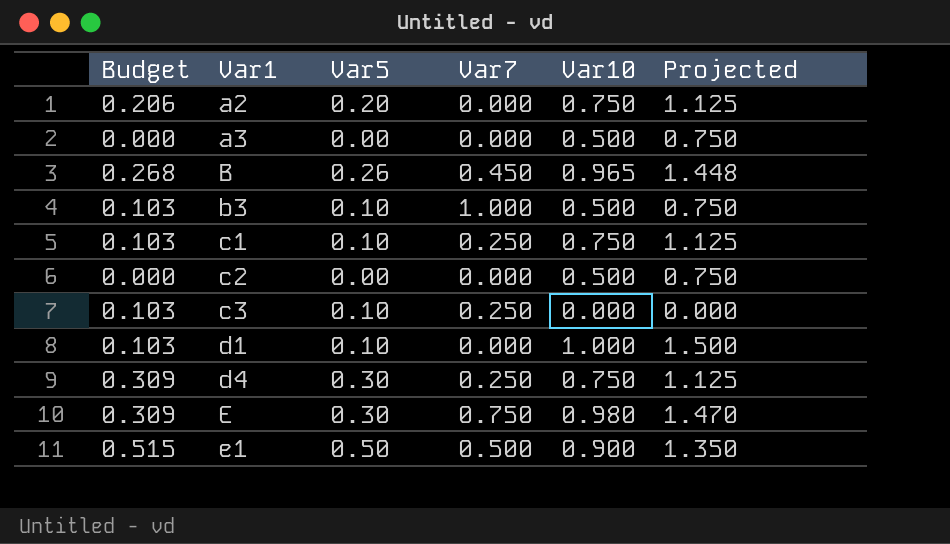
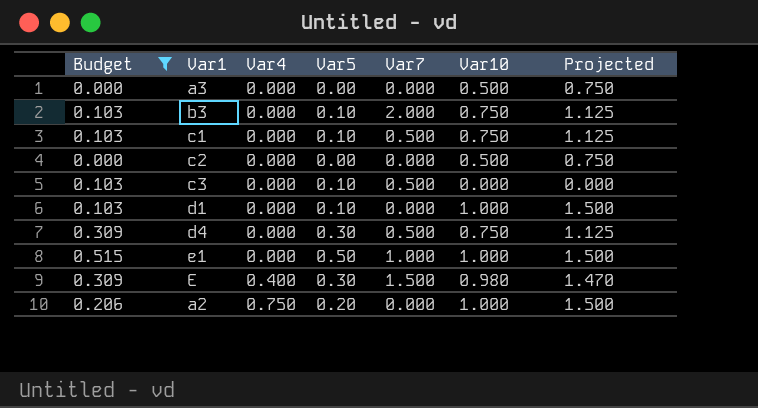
filter: none -> Budget != 0.268
row order: Var1 ascending -> Var4 ascending
column Var4 | position: none -> 3
b3 | Var7: 1.000 -> 2.000
b3 | Var10: 0.500 -> 0.750
b3 | Projected: 0.750 -> 1.125
c1 | Var7: 0.250 -> 0.500
c3 | Var7: 0.250 -> 0.500
d4 | Var7: 0.250 -> 0.500
e1 | Var7: 0.500 -> 1.000
e1 | Var10: 0.900 -> 1.000
e1 | Projected: 1.350 -> 1.500
E | Var7: 0.750 -> 1.500
a2 | Var10: 0.750 -> 1.000
a2 | Projected: 1.125 -> 1.500

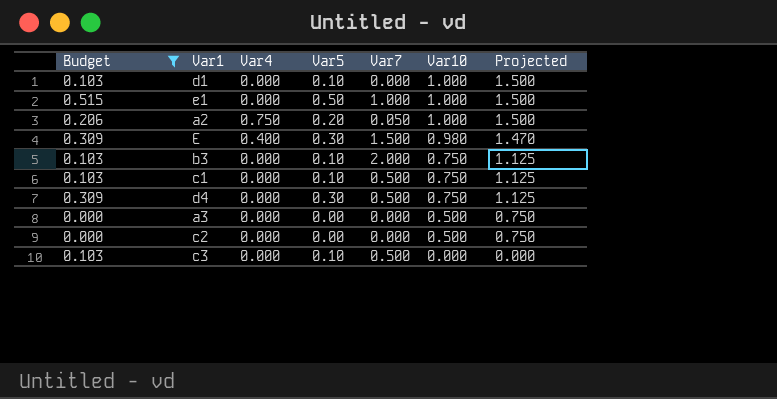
row order: Var4 ascending -> Var10 descending
a2 | Var7: 0.000 -> 0.050

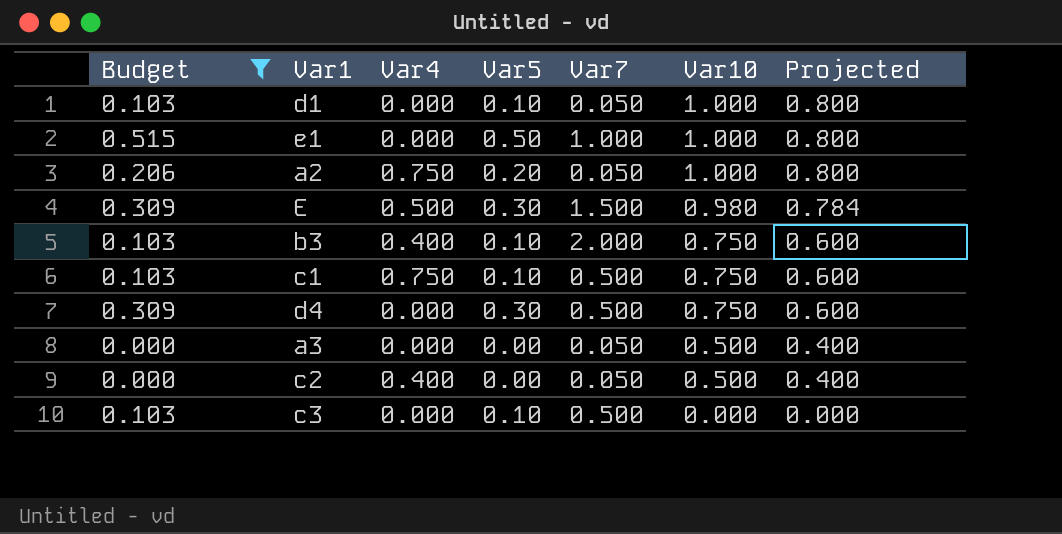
column Projected | formula: [Var10] * 1.5 -> [Var10] * 0.8
d1 | Var7: 0.000 -> 0.050
E | Var4: 0.400 -> 0.500
b3 | Var4: 0.000 -> 0.400
c1 | Var4: 0.000 -> 0.750
a3 | Var7: 0.000 -> 0.050
c2 | Var4: 0.000 -> 0.400
c2 | Var7: 0.000 -> 0.050

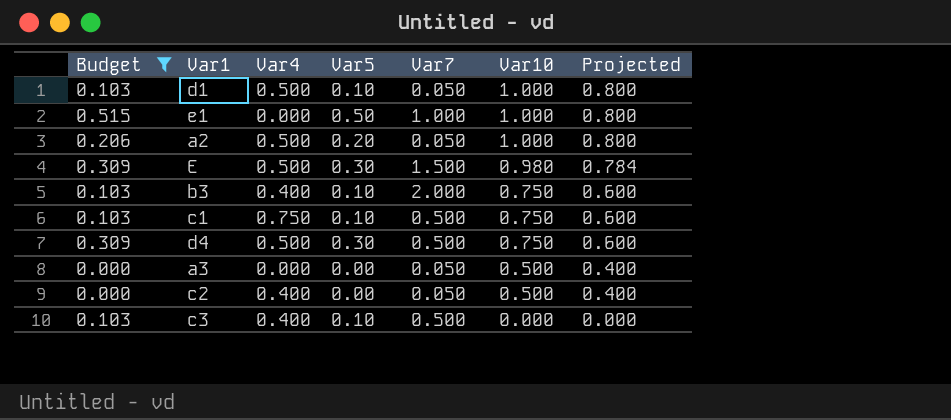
d1 | Var4: 0.000 -> 0.500
a2 | Var4: 0.750 -> 0.500
d4 | Var4: 0.000 -> 0.500
c3 | Var4: 0.000 -> 0.400

